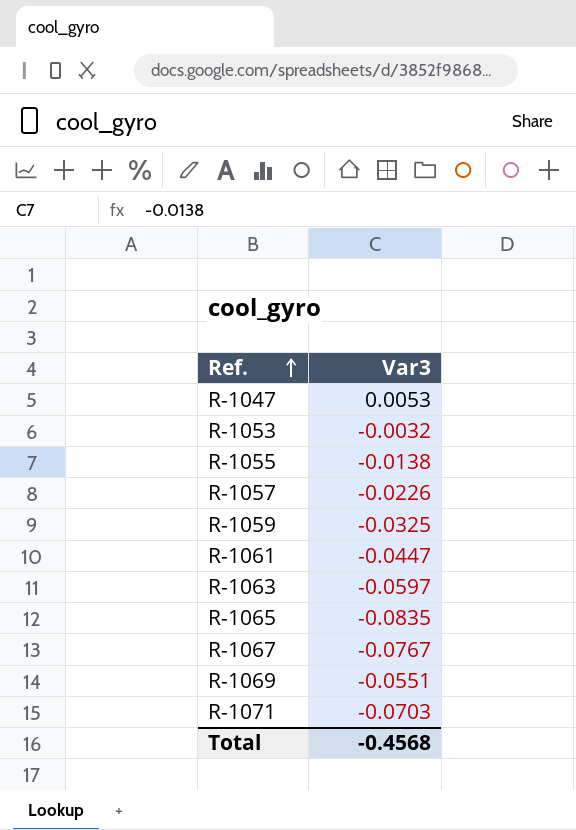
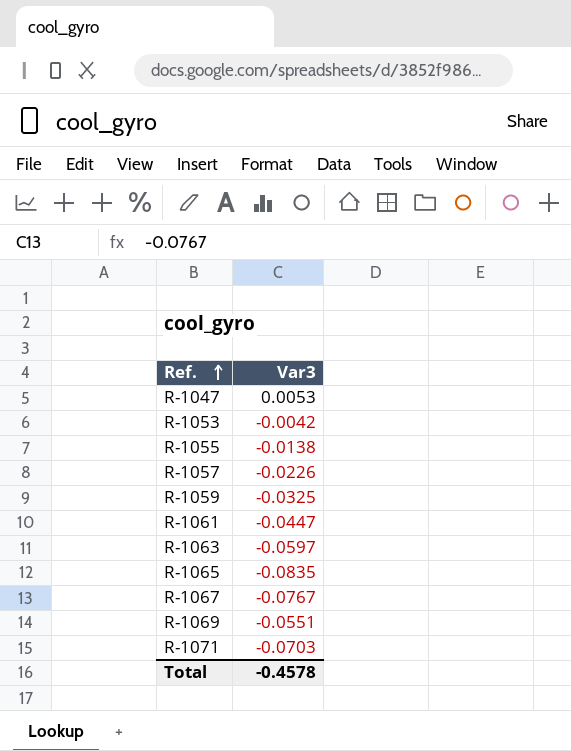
R-1053 | Var3: -0.0032 -> -0.0042
Total | Var3: -0.4568 -> -0.4578

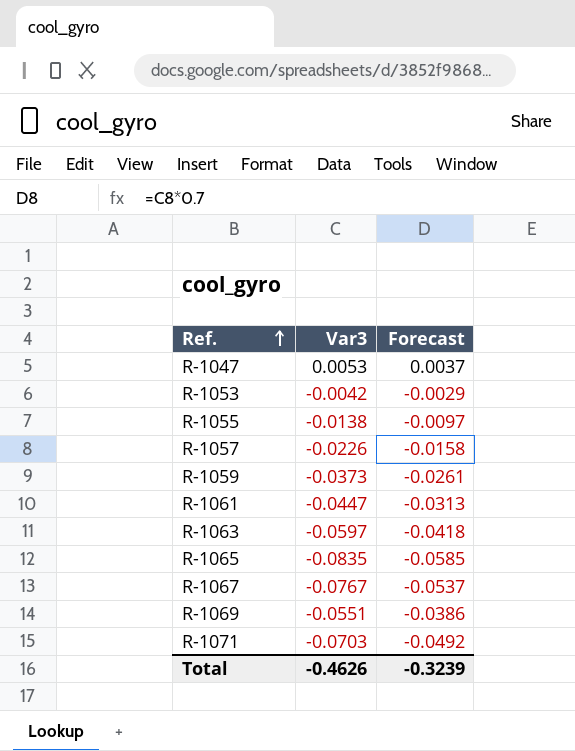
column Forecast | formula: none -> [Var3] * 0.7
R-1059 | Var3: -0.0325 -> -0.0373
Total | Var3: -0.4578 -> -0.4626

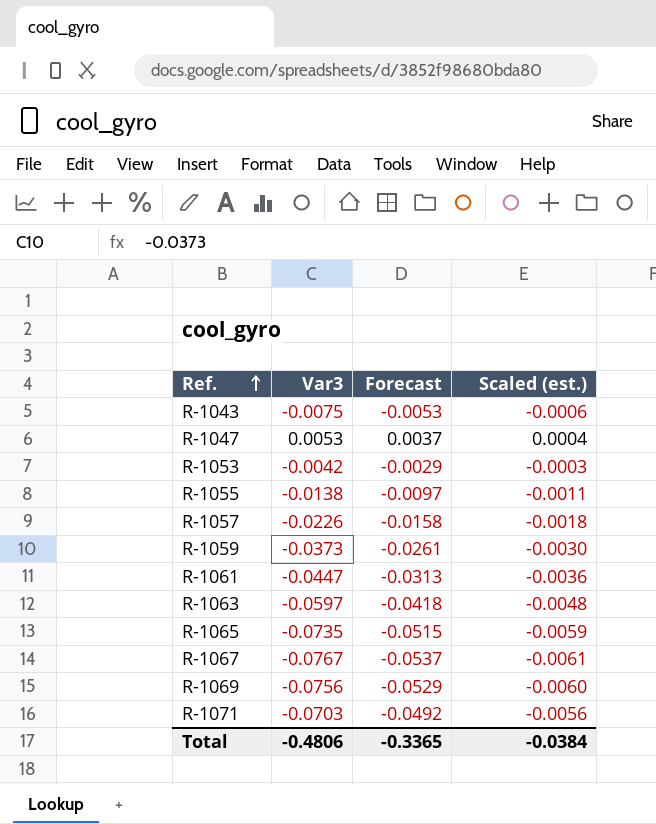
column Scaled (est.) | formula: none -> [Var3] * 0.08
row R-1043: none -> -0.0075 | -0.0053 | -0.0006
R-1065 | Var3: -0.0835 -> -0.0735
R-1065 | Forecast: -0.0585 -> -0.0515
R-1069 | Var3: -0.0551 -> -0.0756
R-1069 | Forecast: -0.0386 -> -0.0529
Total | Var3: -0.4626 -> -0.4806
Total | Forecast: -0.3239 -> -0.3365

